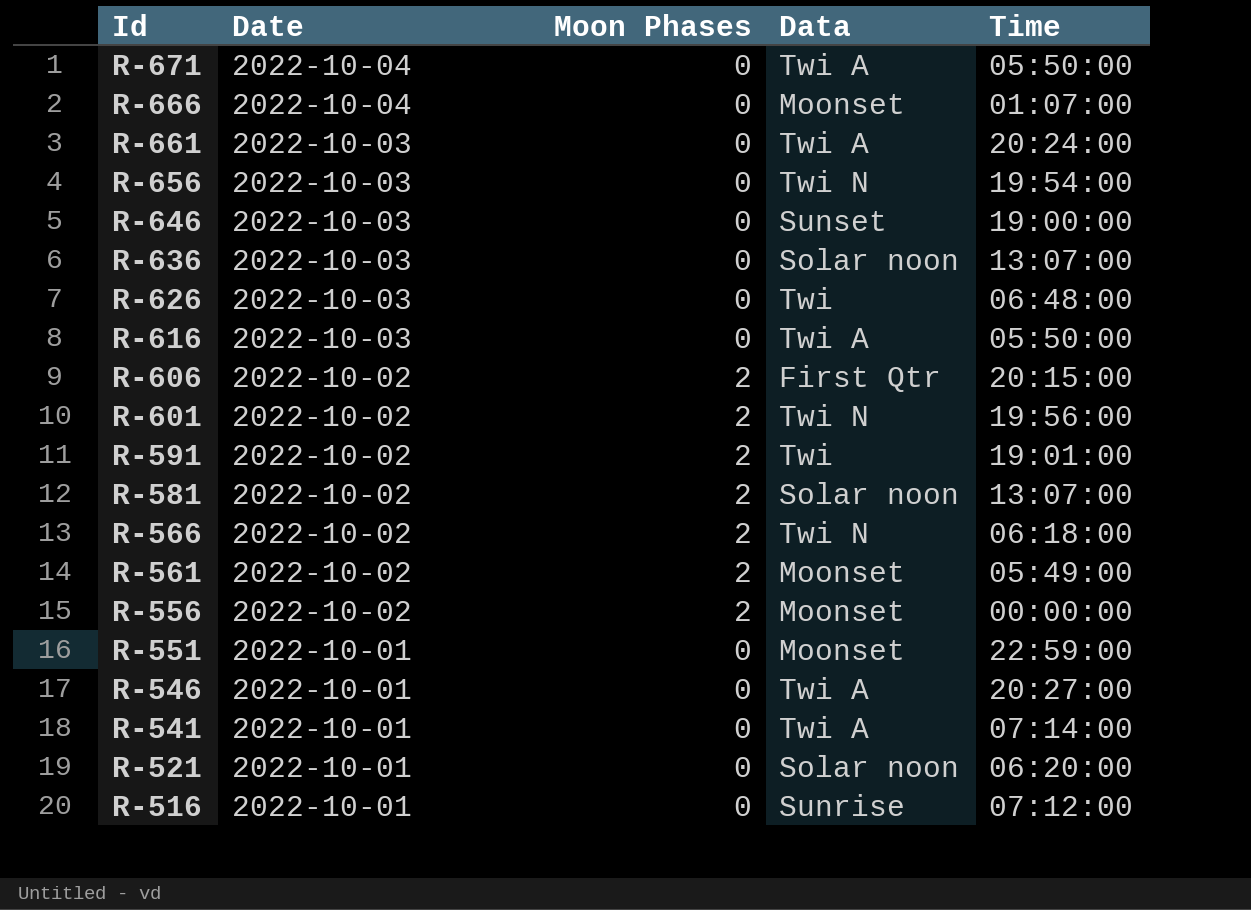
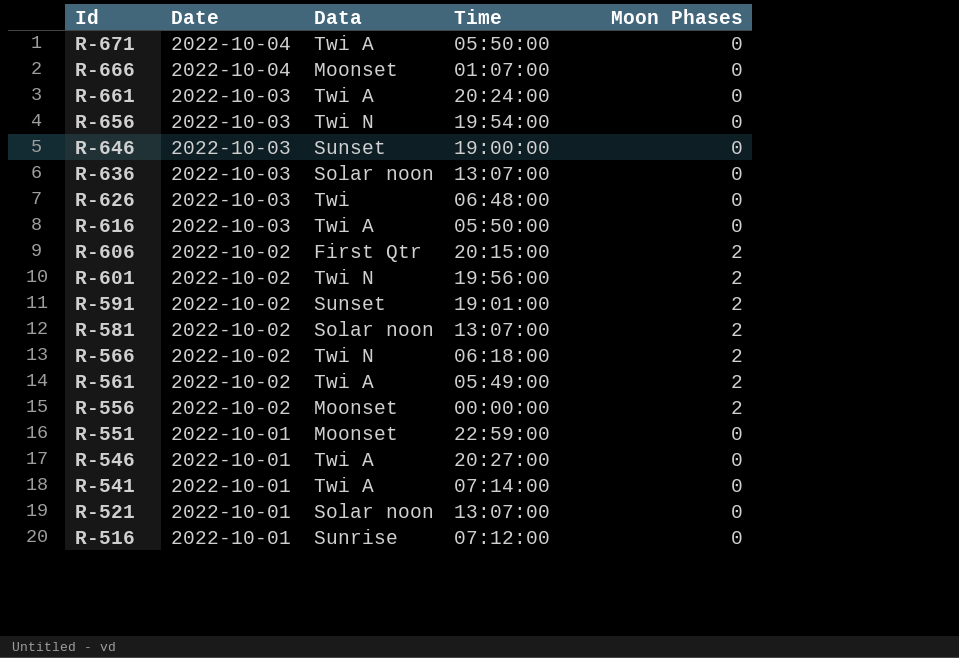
column Moon Phases | position: 3 -> 5
R-591 | Data: Twi -> Sunset
R-561 | Data: Moonset -> Twi A
R-521 | Time: 06:20:00 -> 13:07:00

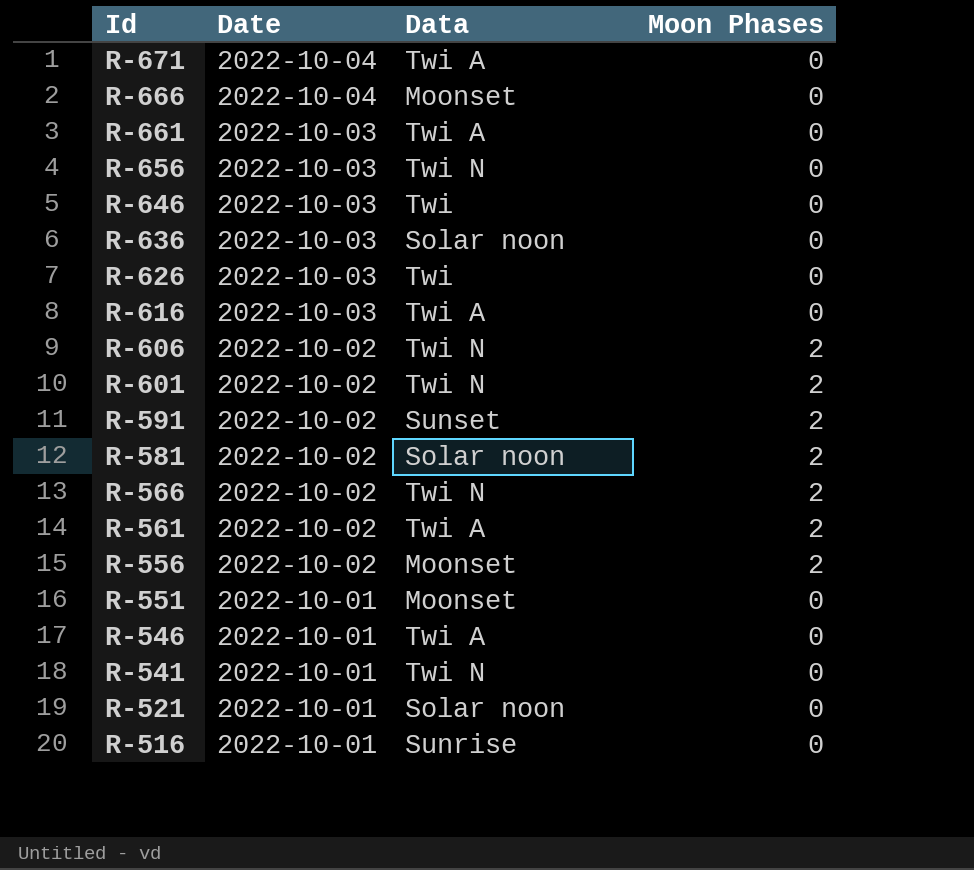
column Time | position: 4 -> none
R-646 | Data: Sunset -> Twi
R-606 | Data: First Qtr -> Twi N
R-541 | Data: Twi A -> Twi N

